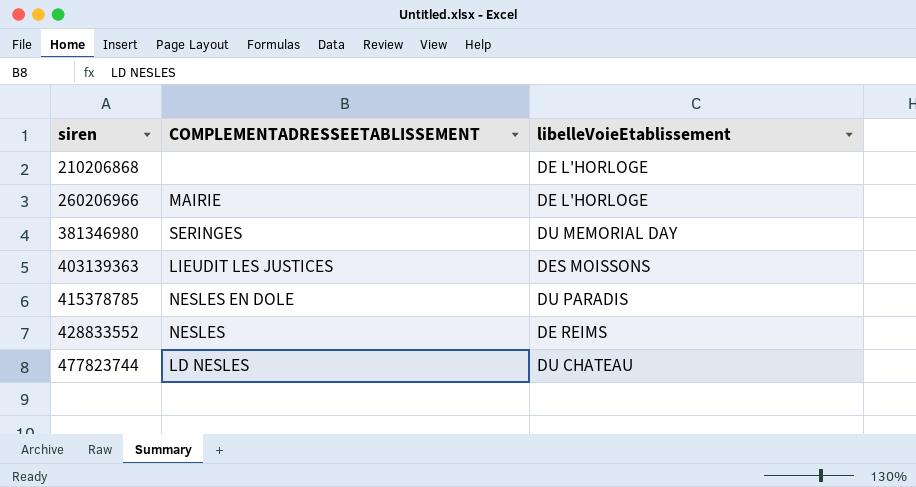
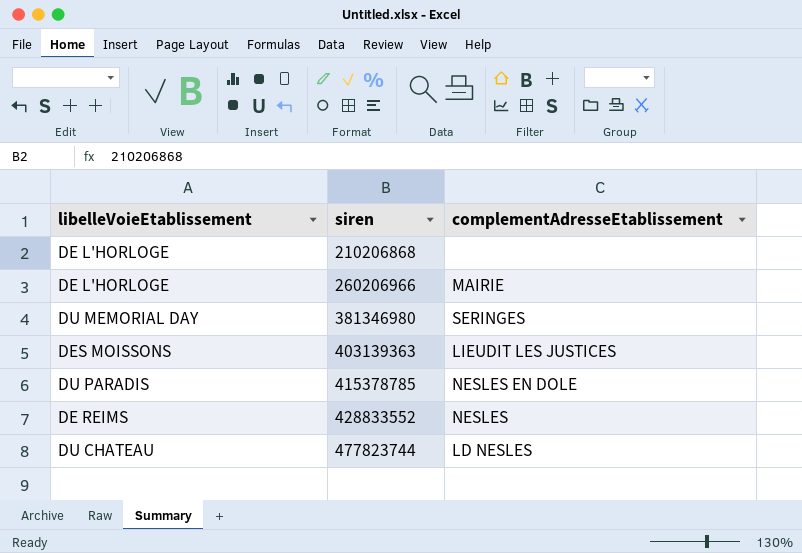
column libelleVoieEtablissement | position: 3 -> 1
column name: COMPLEMENTADRESSEETABLISSEMENT -> complementAdresseEtablissement

